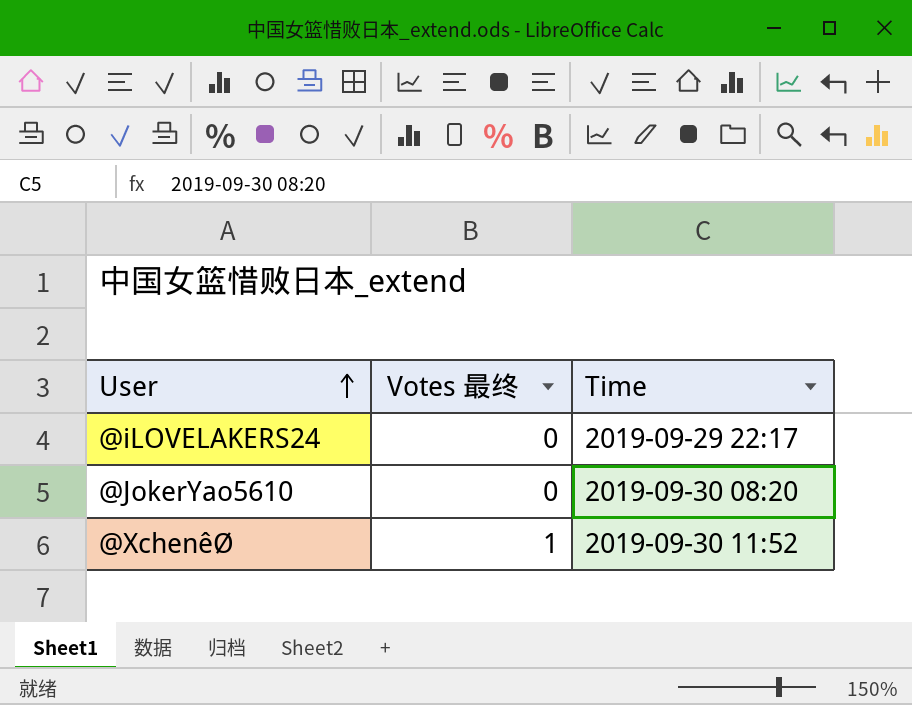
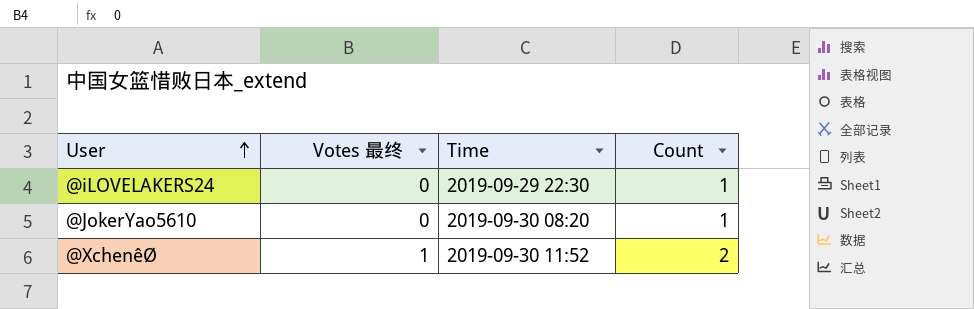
column Count | position: none -> 4
@iLOVELAKERS24 | Time: 2019-09-29 22:17 -> 2019-09-29 22:30

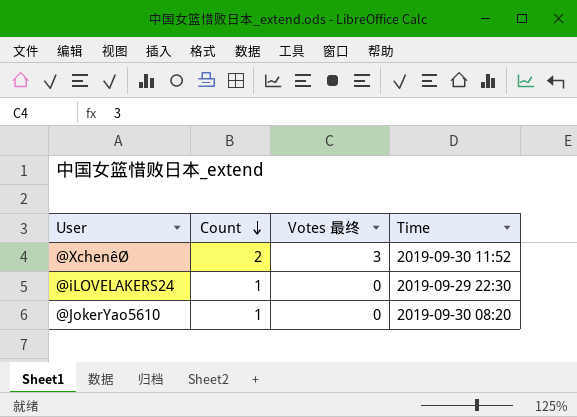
row order: User ascending -> Count descending
column Count | position: 4 -> 2
@XchenêØ | Votes 最终: 1 -> 3

